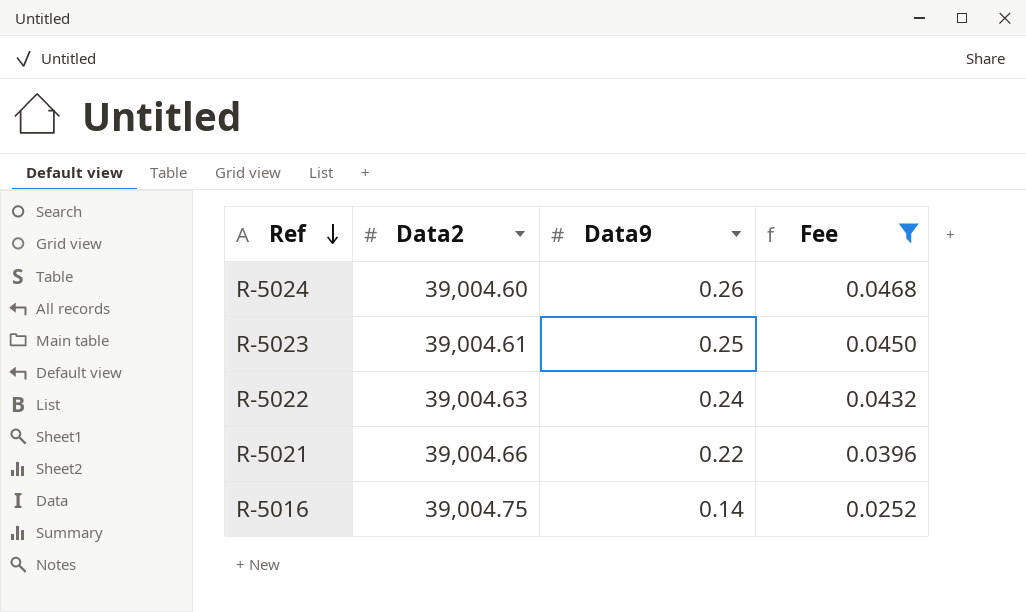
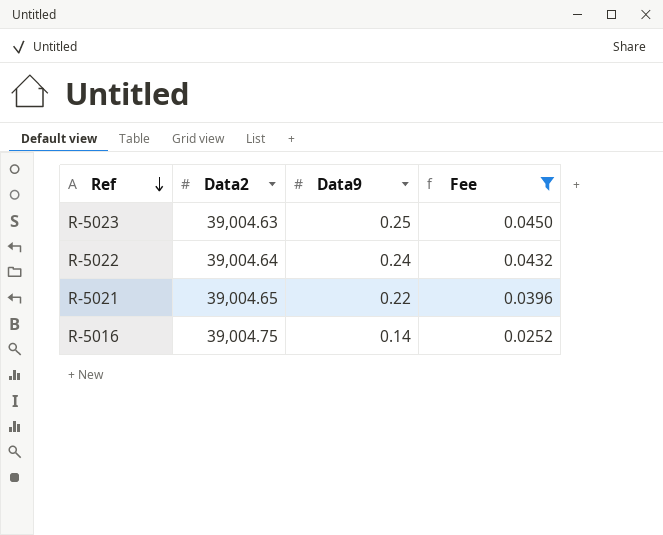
row R-5024: 39,004.60 | 0.26 | 0.0468 -> none
R-5023 | Data2: 39,004.61 -> 39,004.63
R-5022 | Data2: 39,004.63 -> 39,004.64
R-5021 | Data2: 39,004.66 -> 39,004.65

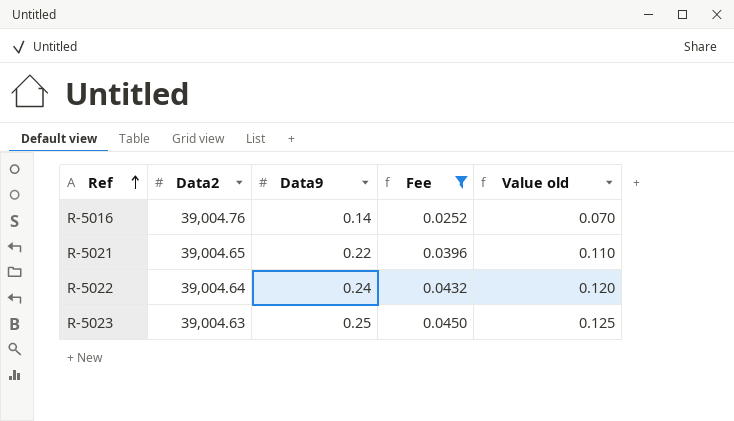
row order: Ref descending -> Ref ascending
column Value old | formula: none -> [Data9] * 0.5
R-5016 | Data2: 39,004.75 -> 39,004.76

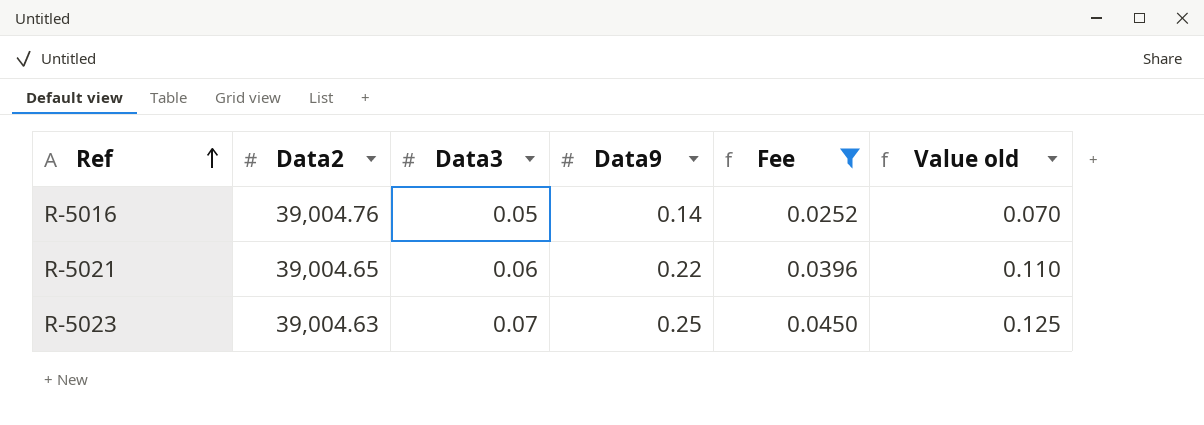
column Data3 | position: none -> 3
row R-5022: 39,004.64 | 0.24 | 0.0432 | 0.120 -> none

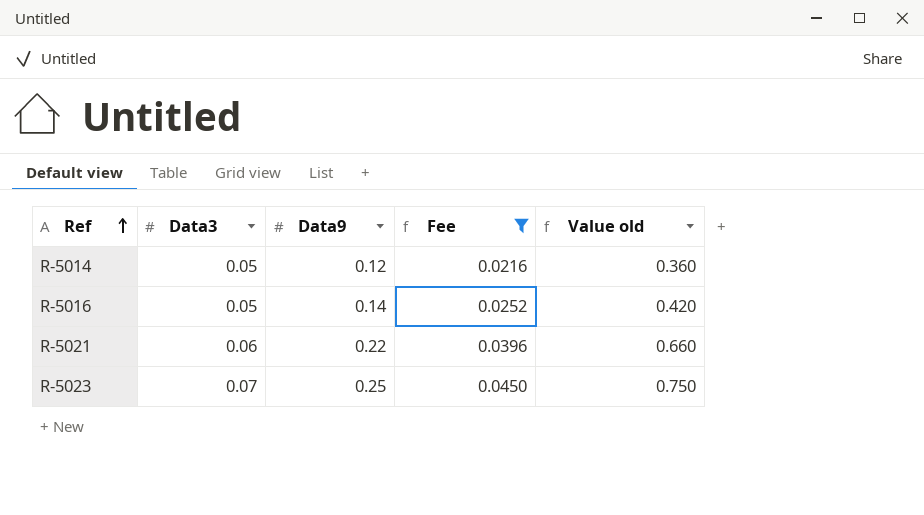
column Data2 | position: 2 -> none
column Value old | formula: [Data9] * 0.5 -> [Data9] * 3
row R-5014: none -> 0.05 | 0.12 | 0.0216 | 0.360

